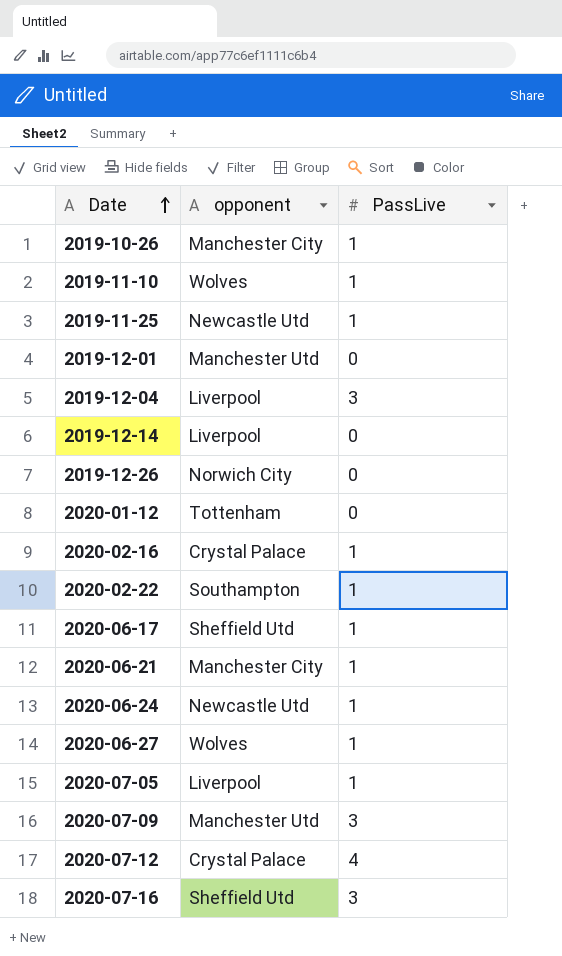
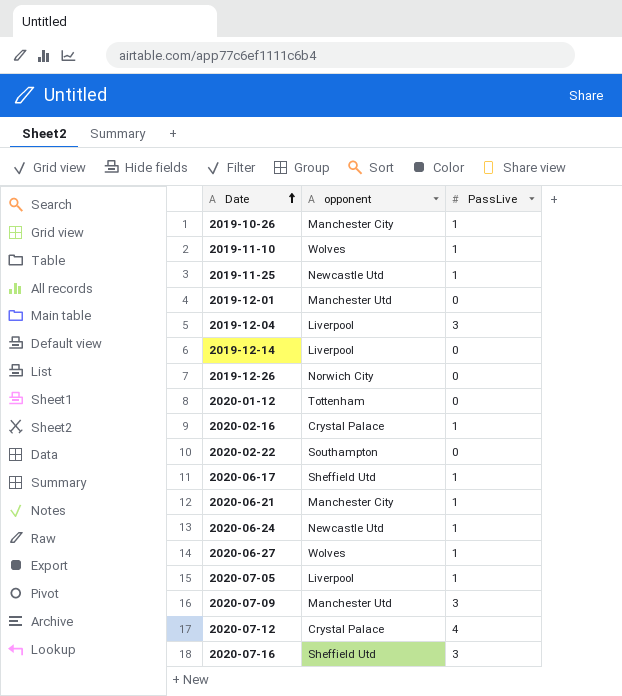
2020-02-22 | PassLive: 1 -> 0

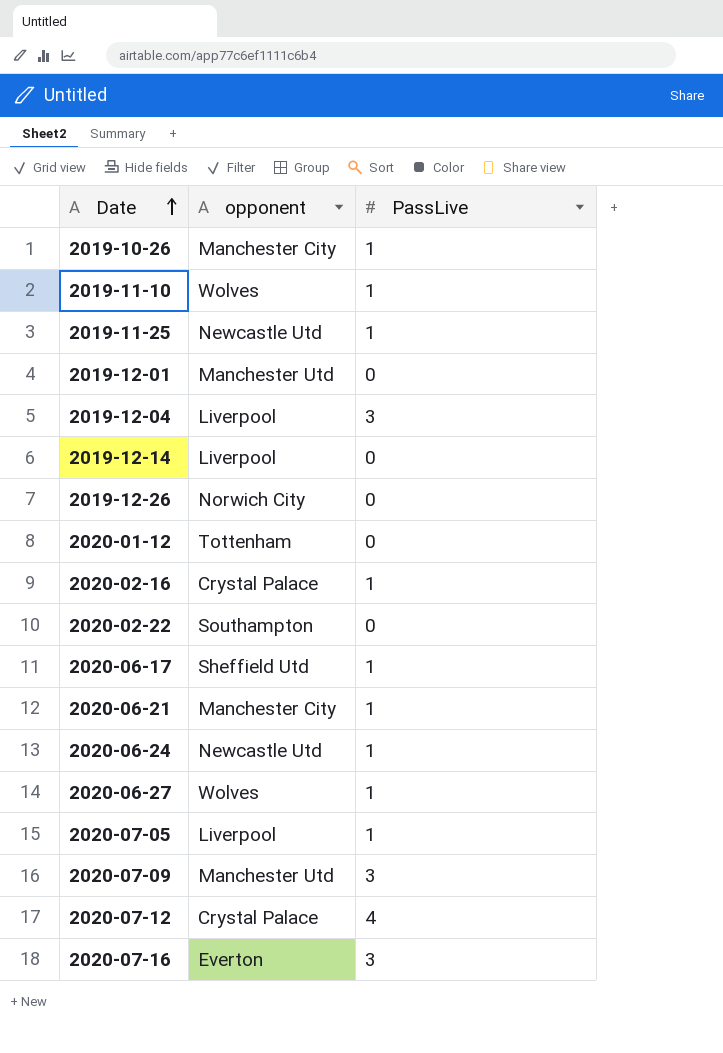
2020-07-16 | opponent: Sheffield Utd -> Everton

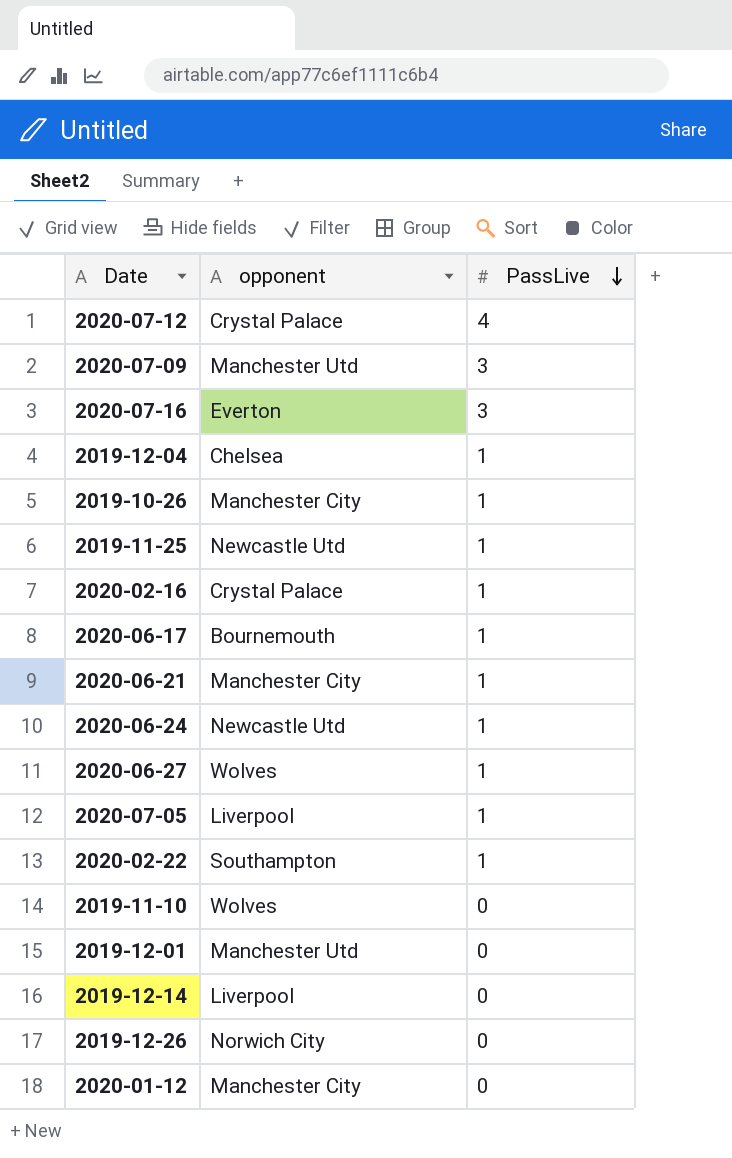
row order: Date ascending -> PassLive descending
2019-12-04 | opponent: Liverpool -> Chelsea
2019-12-04 | PassLive: 3 -> 1
2020-06-17 | opponent: Sheffield Utd -> Bournemouth
2020-02-22 | PassLive: 0 -> 1
2019-11-10 | PassLive: 1 -> 0
2020-01-12 | opponent: Tottenham -> Manchester City

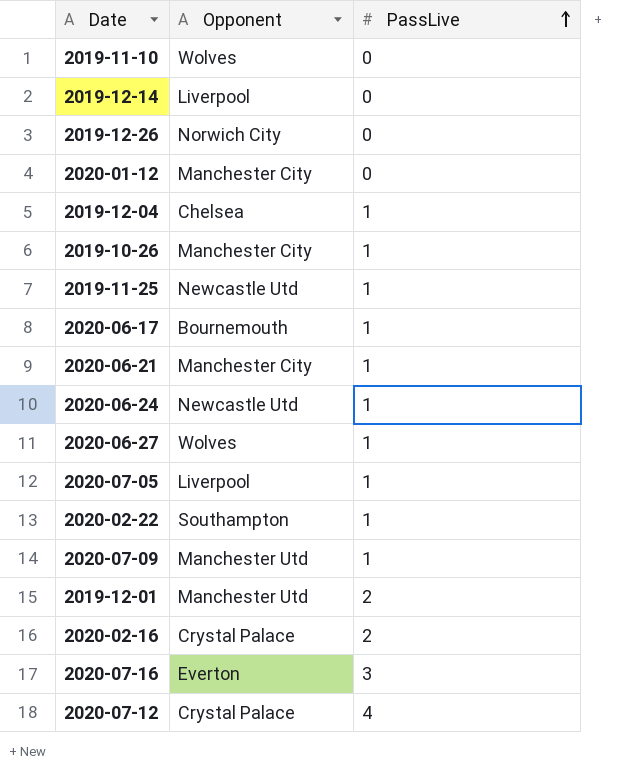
row order: PassLive descending -> PassLive ascending
column name: opponent -> Opponent
2020-07-09 | PassLive: 3 -> 1
2019-12-01 | PassLive: 0 -> 2
2020-02-16 | PassLive: 1 -> 2

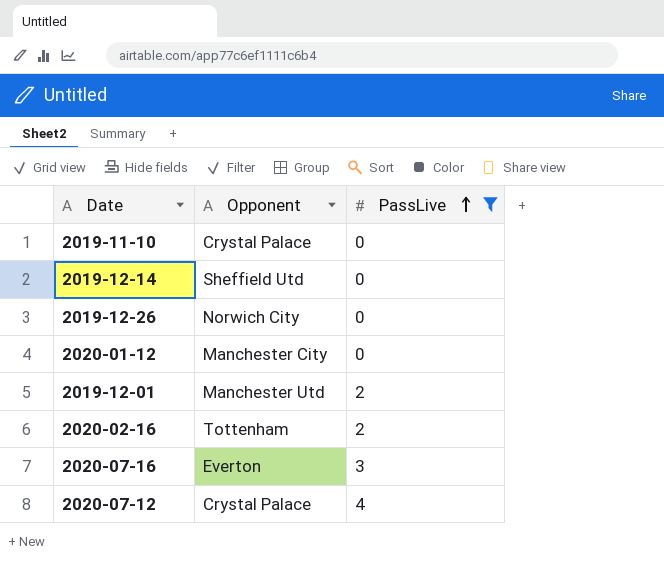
filter: none -> PassLive != 1
2019-11-10 | Opponent: Wolves -> Crystal Palace
2019-12-14 | Opponent: Liverpool -> Sheffield Utd
2020-02-16 | Opponent: Crystal Palace -> Tottenham

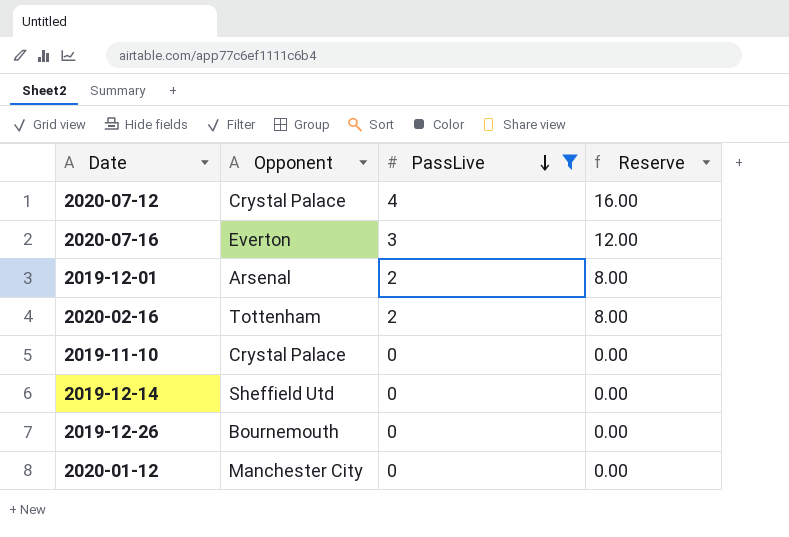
row order: PassLive ascending -> PassLive descending
column Reserve | formula: none -> [PassLive] * 4
2019-12-01 | Opponent: Manchester Utd -> Arsenal
2019-12-26 | Opponent: Norwich City -> Bournemouth

